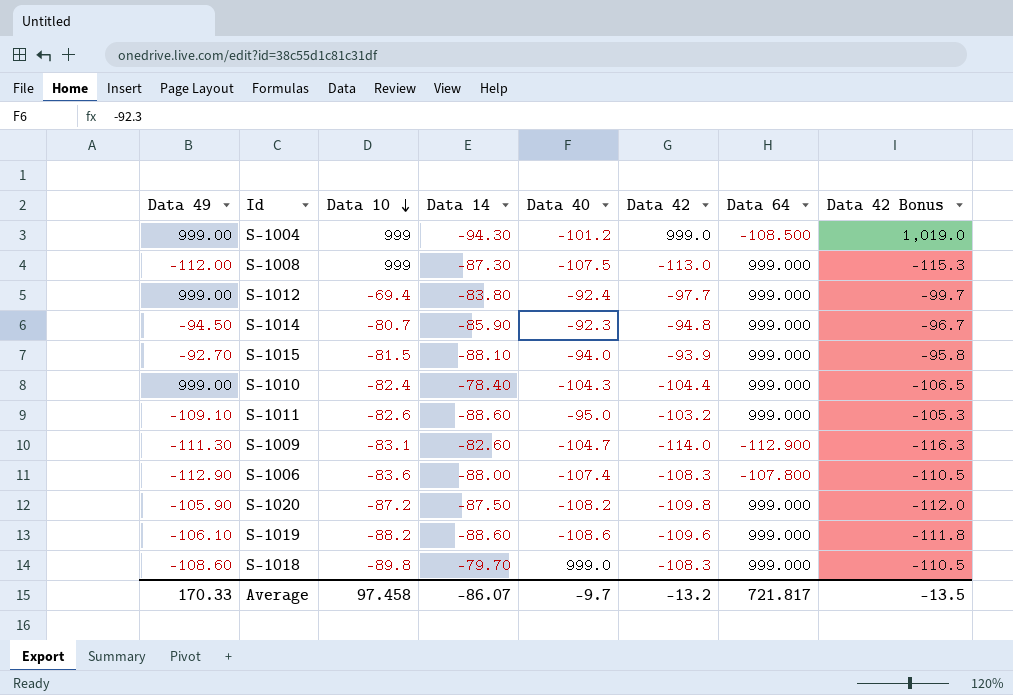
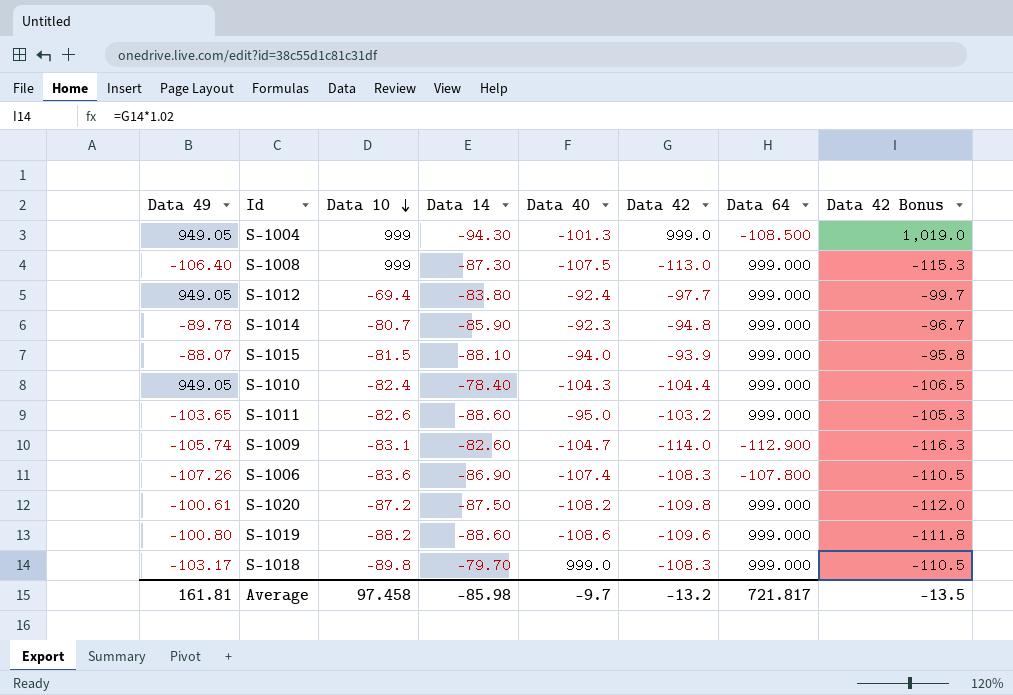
S-1004 | Data 49: 999.00 -> 949.05
S-1004 | Data 40: -101.2 -> -101.3
S-1008 | Data 49: -112.00 -> -106.40
S-1012 | Data 49: 999.00 -> 949.05
S-1014 | Data 49: -94.50 -> -89.78
S-1015 | Data 49: -92.70 -> -88.07
S-1010 | Data 49: 999.00 -> 949.05
S-1011 | Data 49: -109.10 -> -103.65
S-1009 | Data 49: -111.30 -> -105.74
S-1006 | Data 49: -112.90 -> -107.26
S-1006 | Data 14: -88.00 -> -86.90
S-1020 | Data 49: -105.90 -> -100.61
S-1019 | Data 49: -106.10 -> -100.80
S-1018 | Data 49: -108.60 -> -103.17
Average | Data 49: 170.33 -> 161.81
Average | Data 14: -86.07 -> -85.98

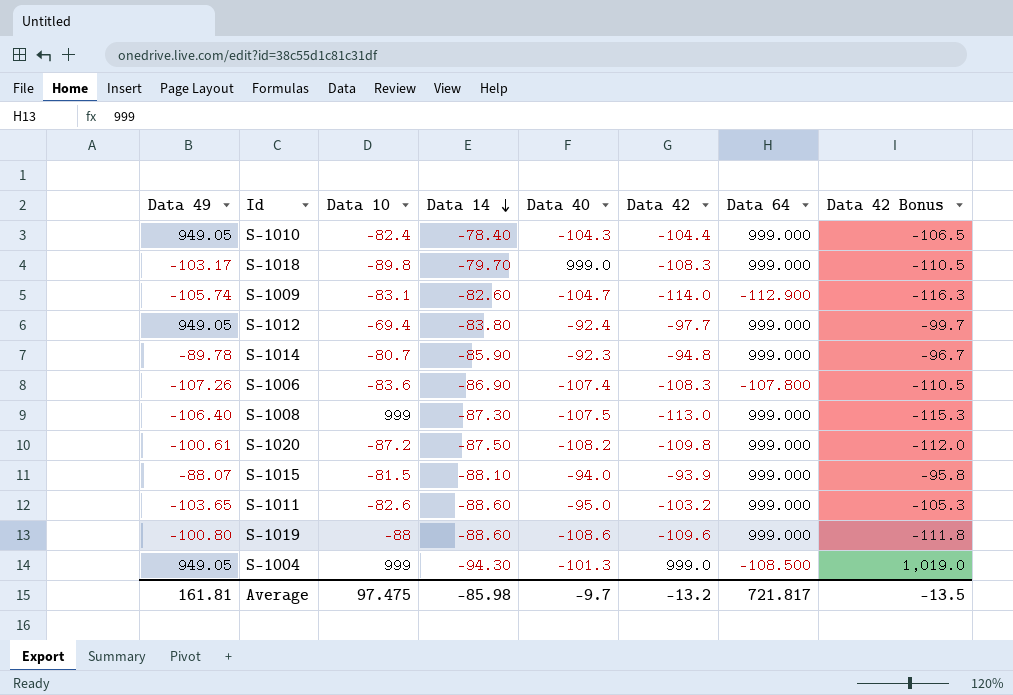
row order: Data 10 descending -> Data 14 descending
S-1019 | Data 10: -88.2 -> -88
Average | Data 10: 97.458 -> 97.475

